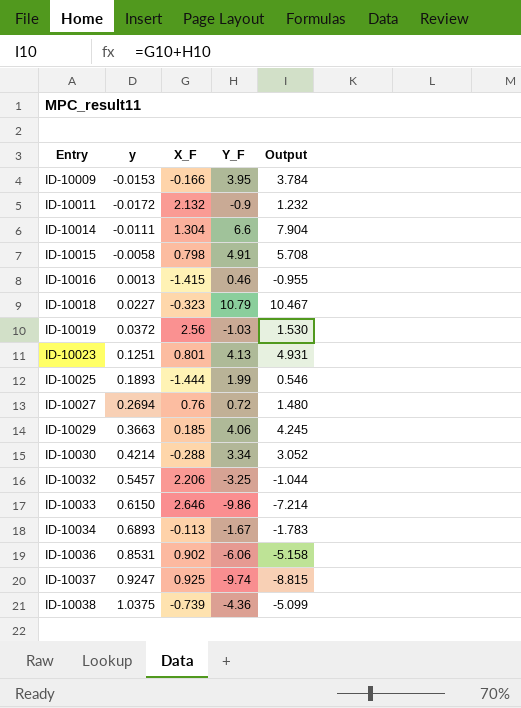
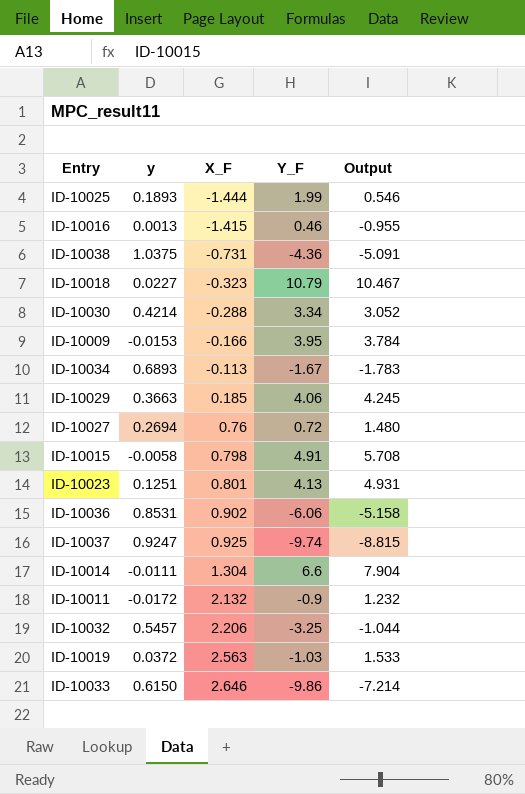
row order: Entry ascending -> X_F ascending
ID-10038 | X_F: -0.739 -> -0.731
ID-10038 | Output: -5.099 -> -5.091
ID-10019 | X_F: 2.56 -> 2.563
ID-10019 | Output: 1.530 -> 1.533

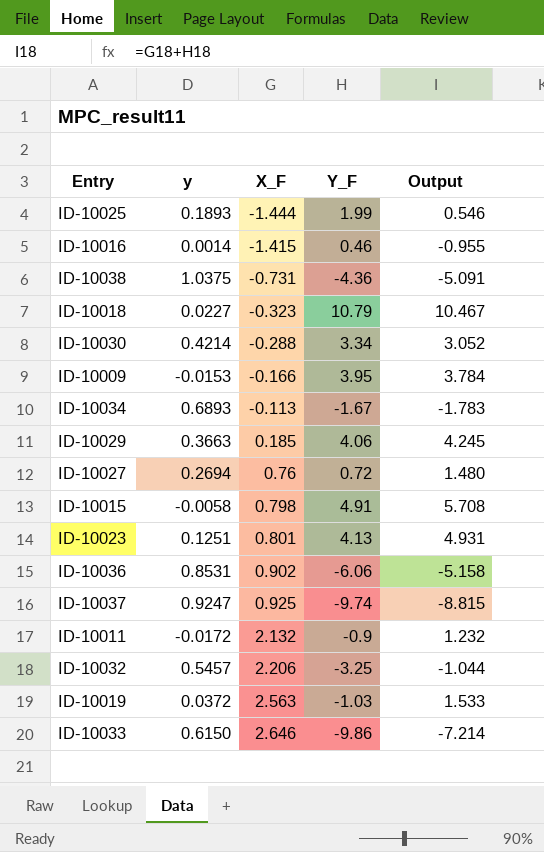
row ID-10014: -0.0111 | 1.304 | 6.6 | 7.904 -> none
ID-10016 | y: 0.0013 -> 0.0014

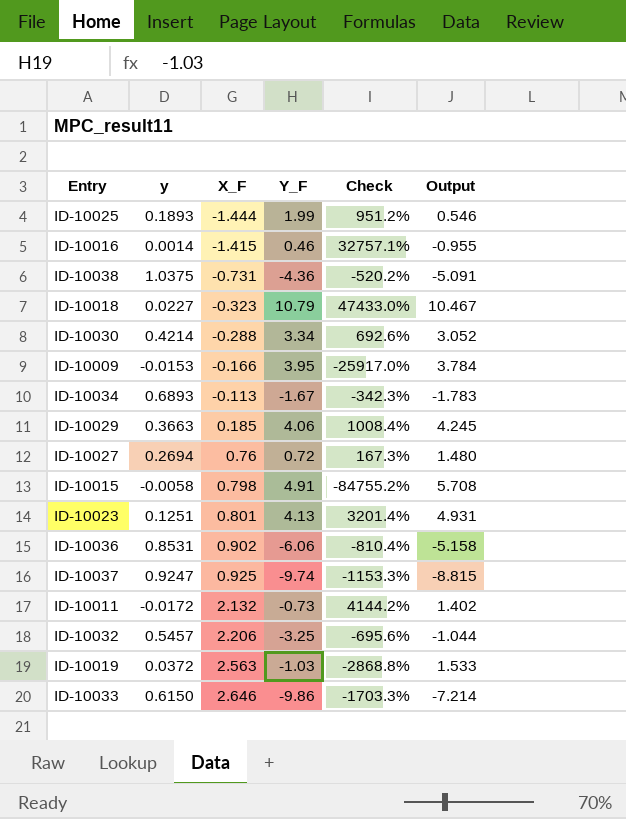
column Check | formula: none -> ([Y_F] - [y]) / [y]
ID-10011 | Y_F: -0.9 -> -0.73
ID-10011 | Output: 1.232 -> 1.402

